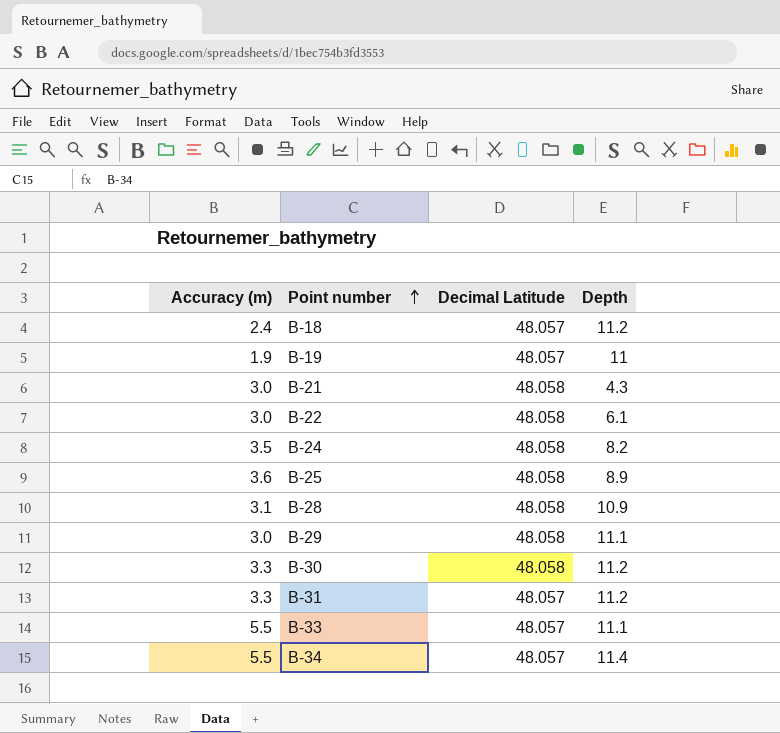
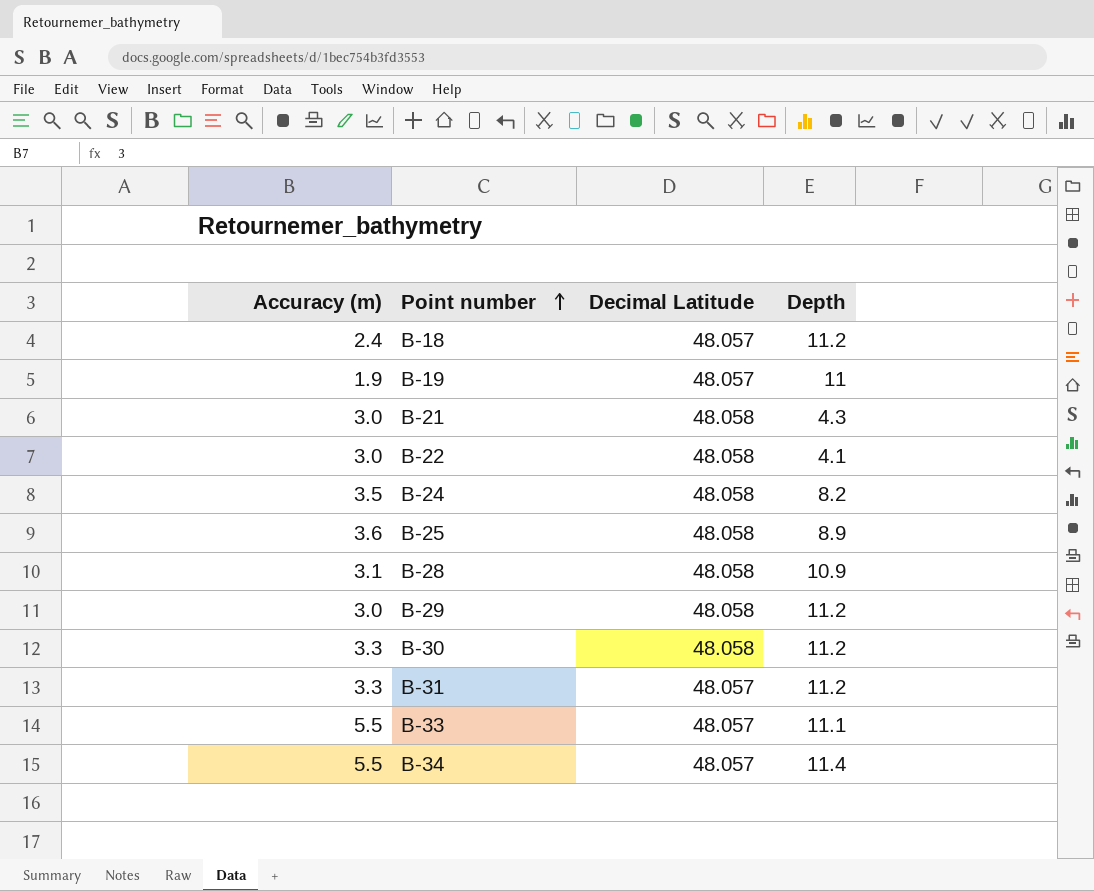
B-22 | Depth: 6.1 -> 4.1
B-29 | Depth: 11.1 -> 11.2

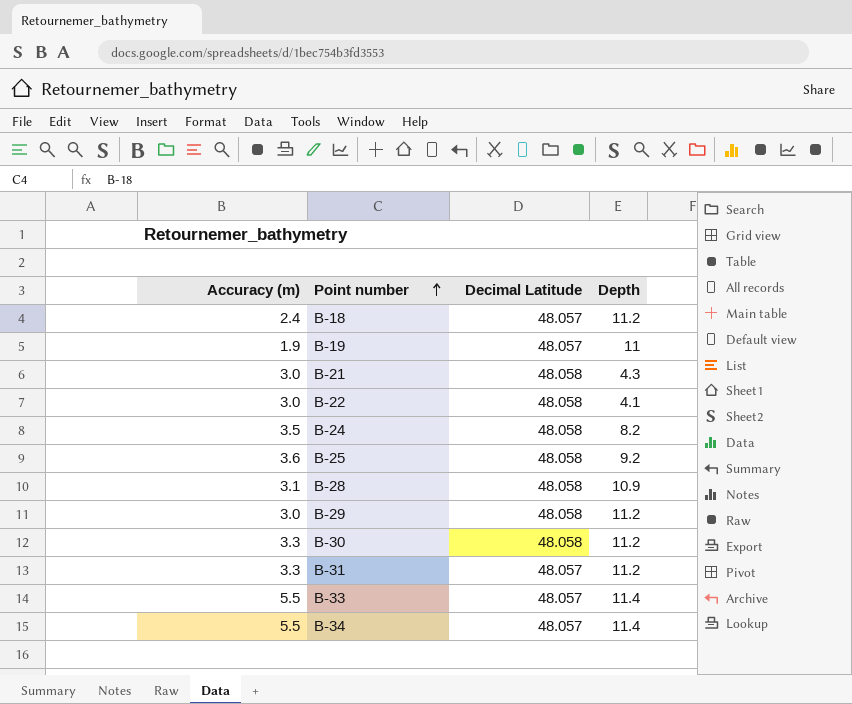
B-25 | Depth: 8.9 -> 9.2
B-33 | Depth: 11.1 -> 11.4

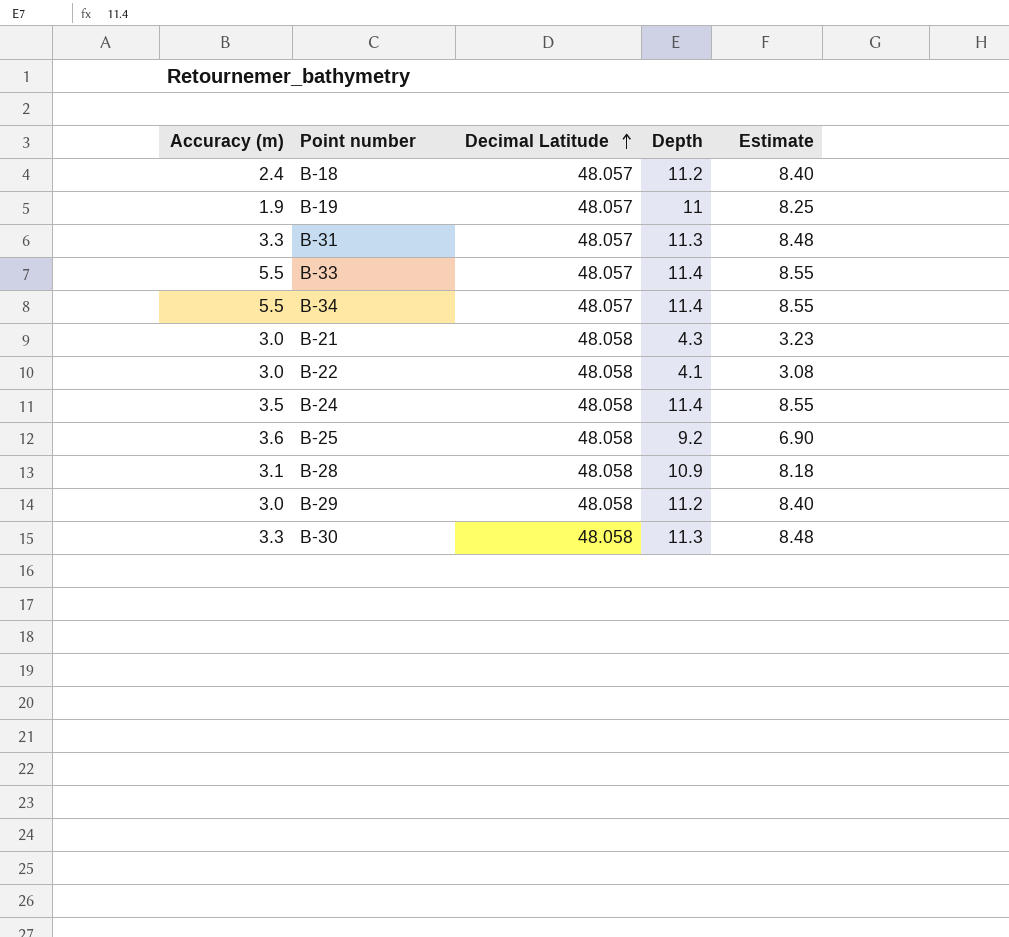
row order: Point number ascending -> Decimal Latitude ascending
column Estimate | formula: none -> [Depth] * 0.75
B-31 | Depth: 11.2 -> 11.3
B-24 | Depth: 8.2 -> 11.4
B-30 | Depth: 11.2 -> 11.3

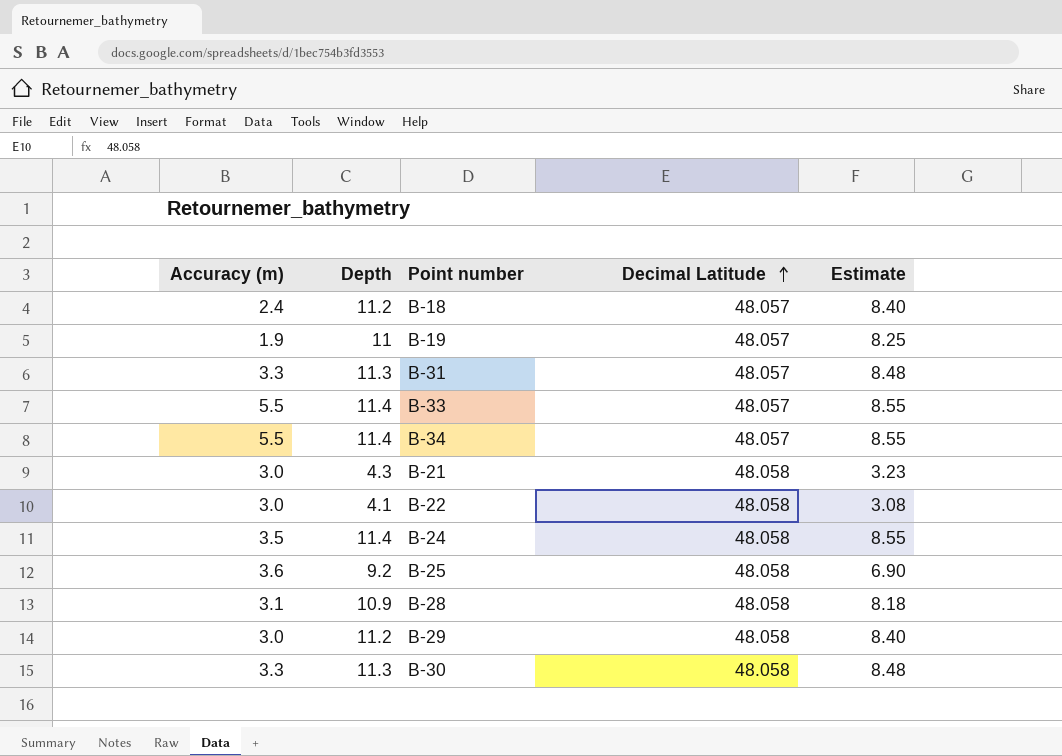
column Depth | position: 4 -> 2

